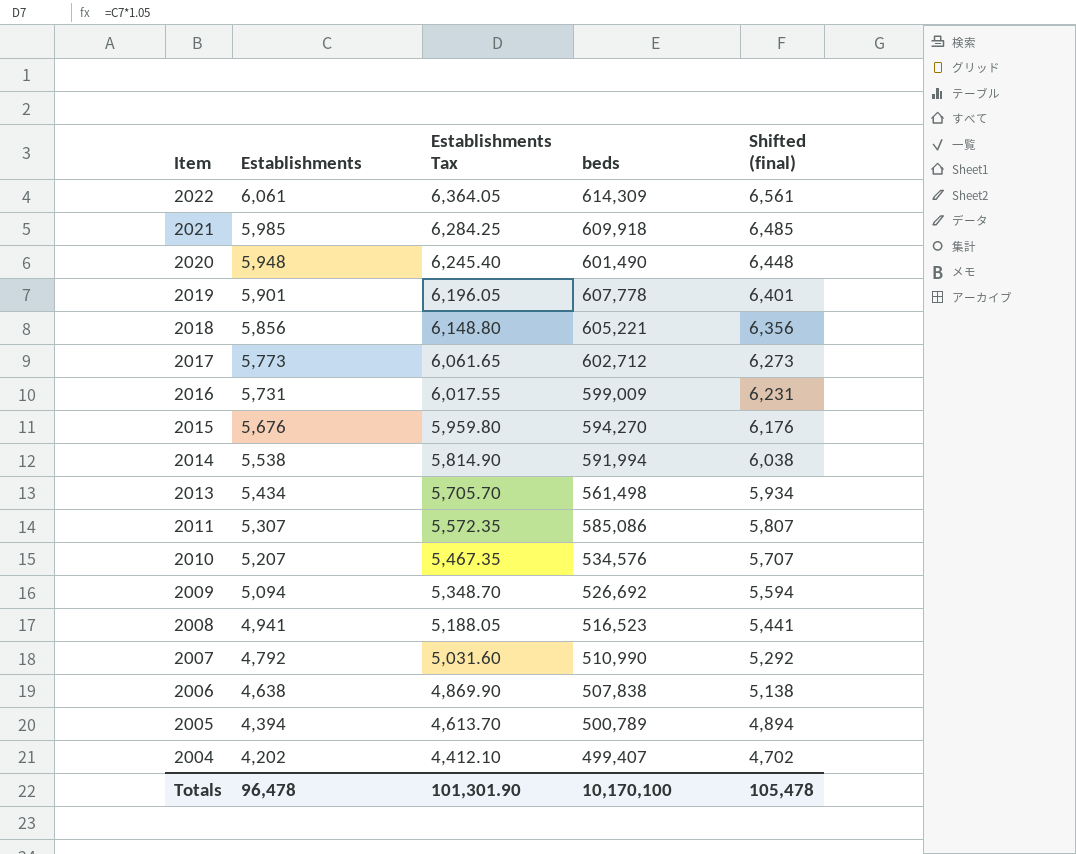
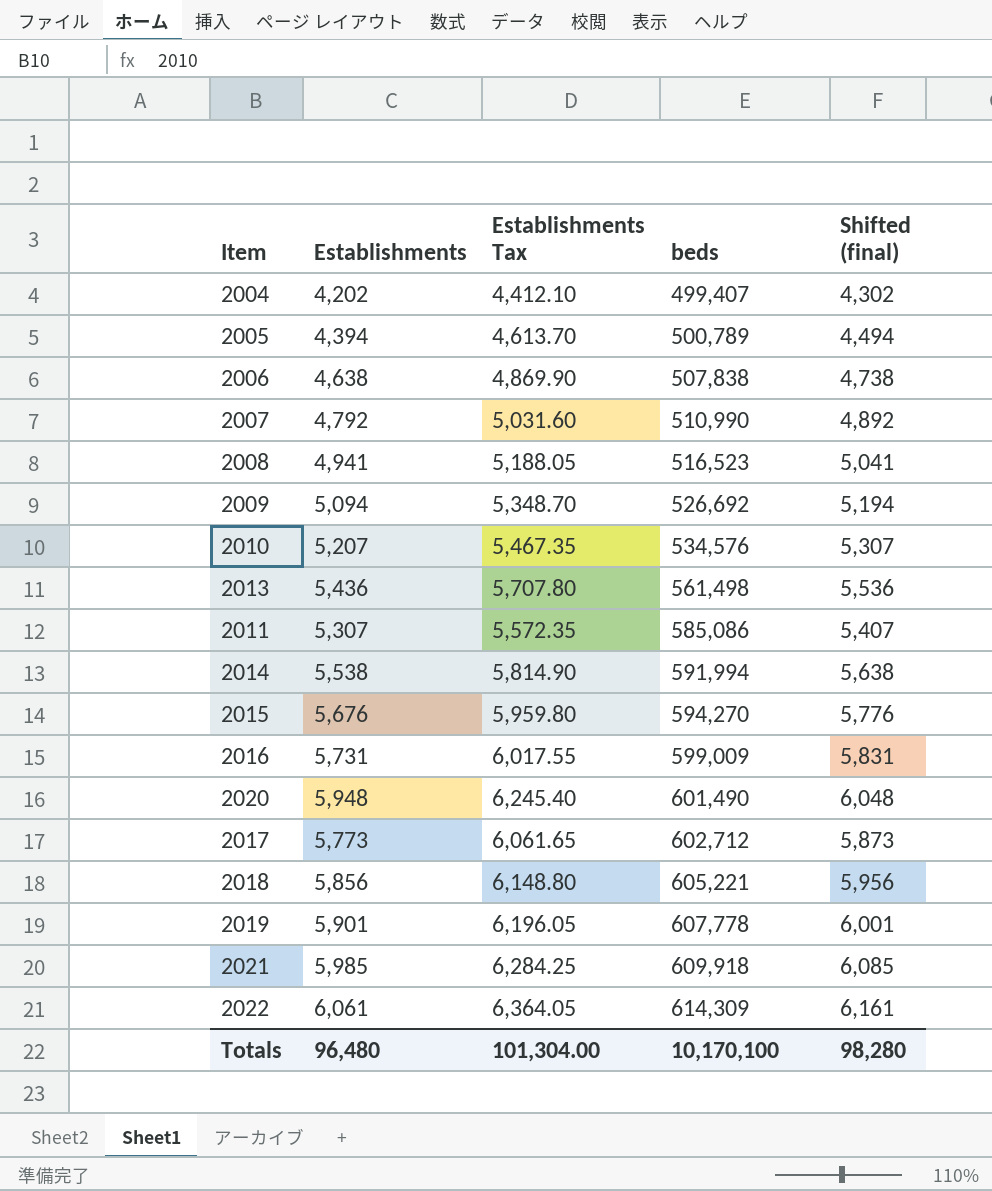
row order: Item descending -> beds ascending
column Shifted (final) | formula: [Establishments] + 500 -> [Establishments] + 100
2013 | Establishments: 5,434 -> 5,436
2013 | Establishments Tax: 5,705.70 -> 5,707.80
Totals | Establishments: 96,478 -> 96,480
Totals | Establishments Tax: 101,301.90 -> 101,304.00
Totals | Shifted (final): 105,478 -> 98,280

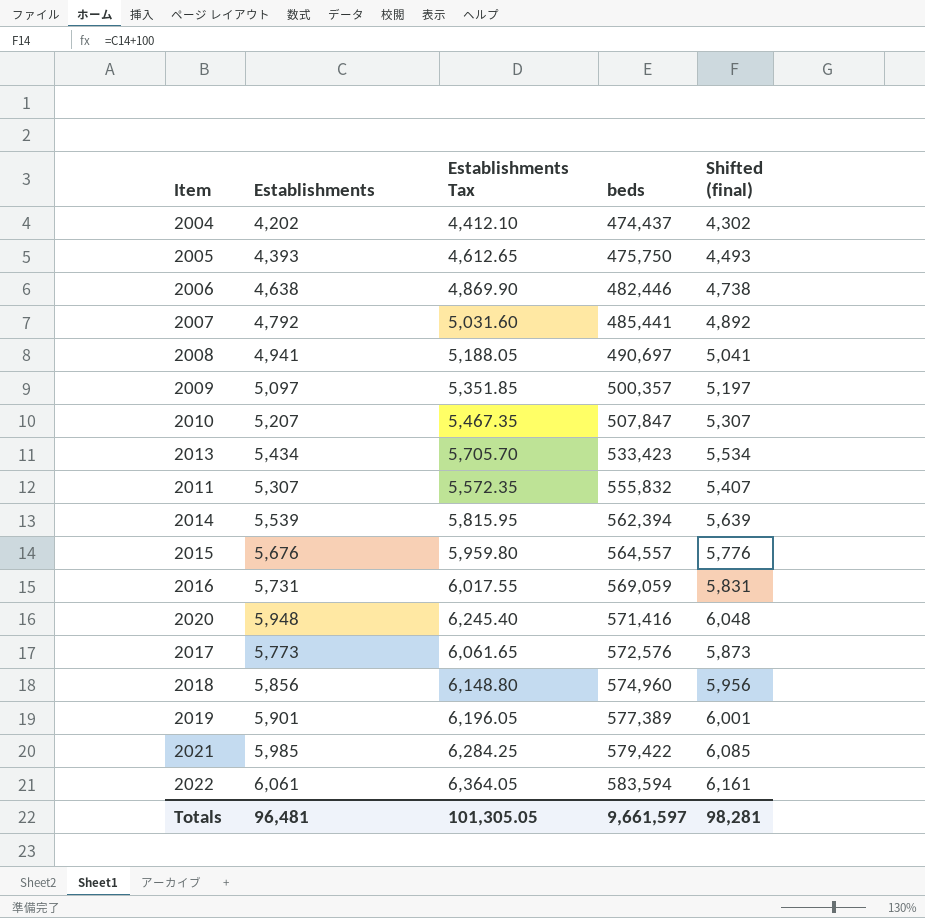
2004 | beds: 499,407 -> 474,437
2005 | Establishments: 4,394 -> 4,393
2005 | Establishments Tax: 4,613.70 -> 4,612.65
2005 | beds: 500,789 -> 475,750
2005 | Shifted (final): 4,494 -> 4,493
2006 | beds: 507,838 -> 482,446
2007 | beds: 510,990 -> 485,441
2008 | beds: 516,523 -> 490,697
2009 | Establishments: 5,094 -> 5,097
2009 | Establishments Tax: 5,348.70 -> 5,351.85
2009 | beds: 526,692 -> 500,357
2009 | Shifted (final): 5,194 -> 5,197
2010 | beds: 534,576 -> 507,847
2013 | Establishments: 5,436 -> 5,434
2013 | Establishments Tax: 5,707.80 -> 5,705.70
2013 | beds: 561,498 -> 533,423
2013 | Shifted (final): 5,536 -> 5,534
2011 | beds: 585,086 -> 555,832
2014 | Establishments: 5,538 -> 5,539
2014 | Establishments Tax: 5,814.90 -> 5,815.95
2014 | beds: 591,994 -> 562,394
2014 | Shifted (final): 5,638 -> 5,639
2015 | beds: 594,270 -> 564,557
2016 | beds: 599,009 -> 569,059
2020 | beds: 601,490 -> 571,416
2017 | beds: 602,712 -> 572,576
2018 | beds: 605,221 -> 574,960
2019 | beds: 607,778 -> 577,389
2021 | beds: 609,918 -> 579,422
2022 | beds: 614,309 -> 583,594
Totals | Establishments: 96,480 -> 96,481
Totals | Establishments Tax: 101,304.00 -> 101,305.05
Totals | beds: 10,170,100 -> 9,661,597
Totals | Shifted (final): 98,280 -> 98,281

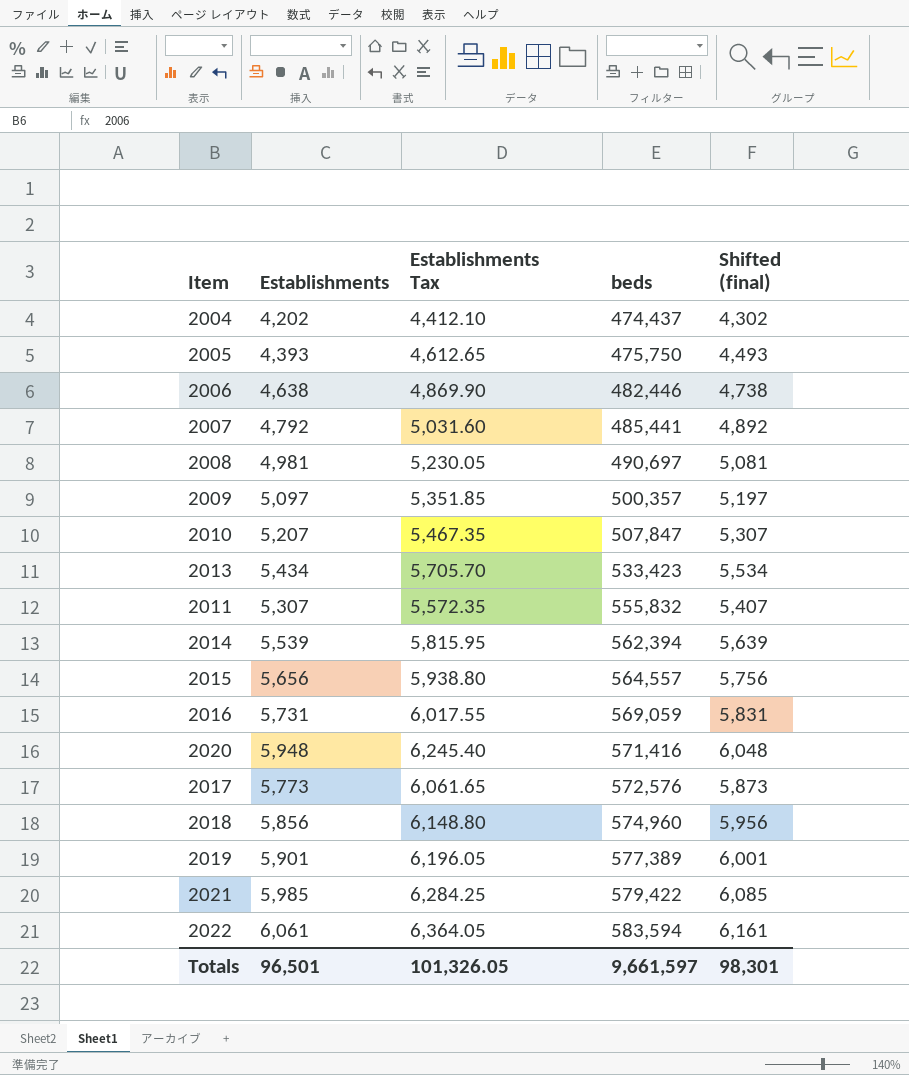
2008 | Establishments: 4,941 -> 4,981
2008 | Establishments Tax: 5,188.05 -> 5,230.05
2008 | Shifted (final): 5,041 -> 5,081
2015 | Establishments: 5,676 -> 5,656
2015 | Establishments Tax: 5,959.80 -> 5,938.80
2015 | Shifted (final): 5,776 -> 5,756
Totals | Establishments: 96,481 -> 96,501
Totals | Establishments Tax: 101,305.05 -> 101,326.05
Totals | Shifted (final): 98,281 -> 98,301

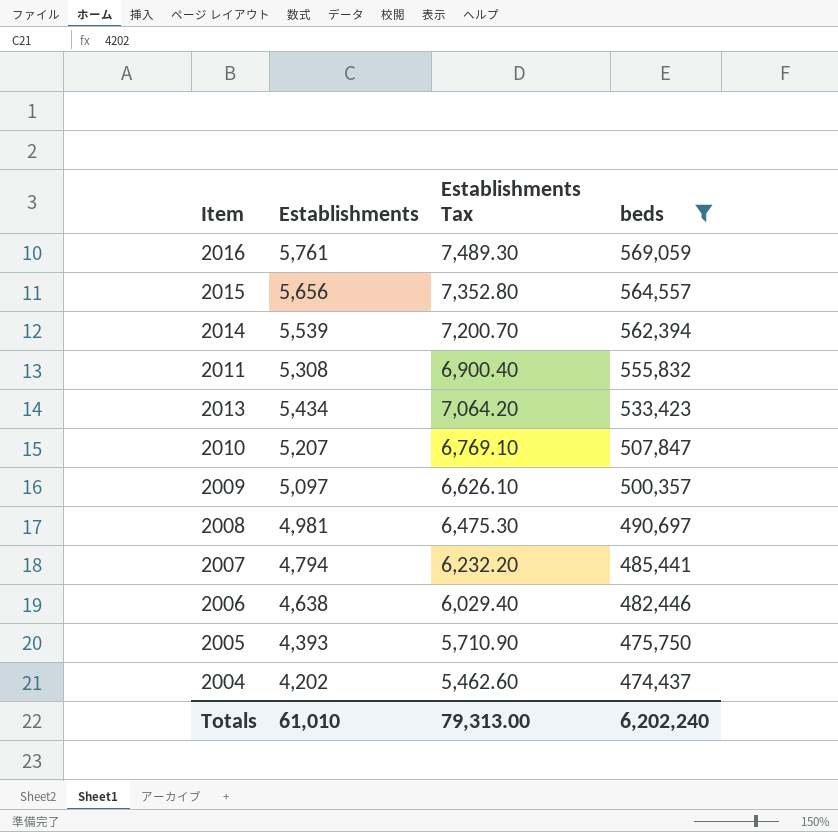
filter: none -> beds <= 569,059
row order: beds ascending -> beds descending
column Shifted (final) | formula: [Establishments] + 100 -> none
column Establishments Tax | formula: [Establishments] * 1.05 -> [Establishments] * 1.3
2016 | Establishments: 5,731 -> 5,761
2011 | Establishments: 5,307 -> 5,308
2007 | Establishments: 4,792 -> 4,794
Totals | Establishments: 96,501 -> 61,010
Totals | Establishments Tax: 101,326.05 -> 79,313.00
Totals | beds: 9,661,597 -> 6,202,240

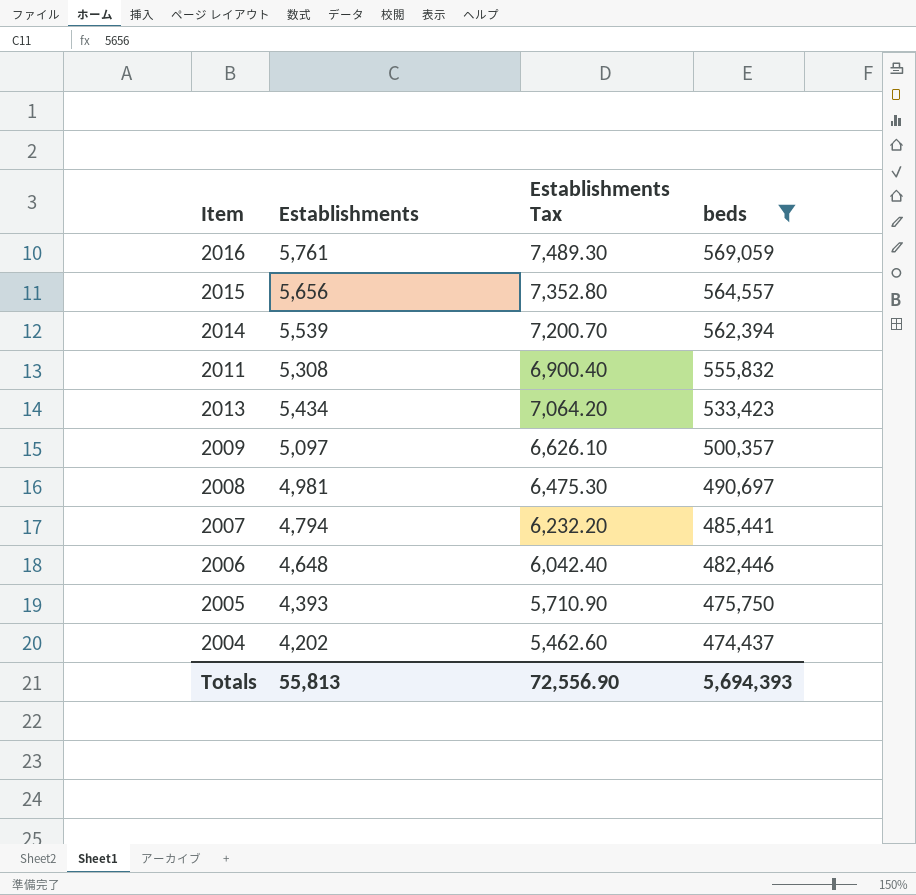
row 2010: 5,207 | 6,769.10 | 507,847 -> none
2006 | Establishments: 4,638 -> 4,648
2006 | Establishments Tax: 6,029.40 -> 6,042.40
Totals | Establishments: 61,010 -> 55,813
Totals | Establishments Tax: 79,313.00 -> 72,556.90
Totals | beds: 6,202,240 -> 5,694,393

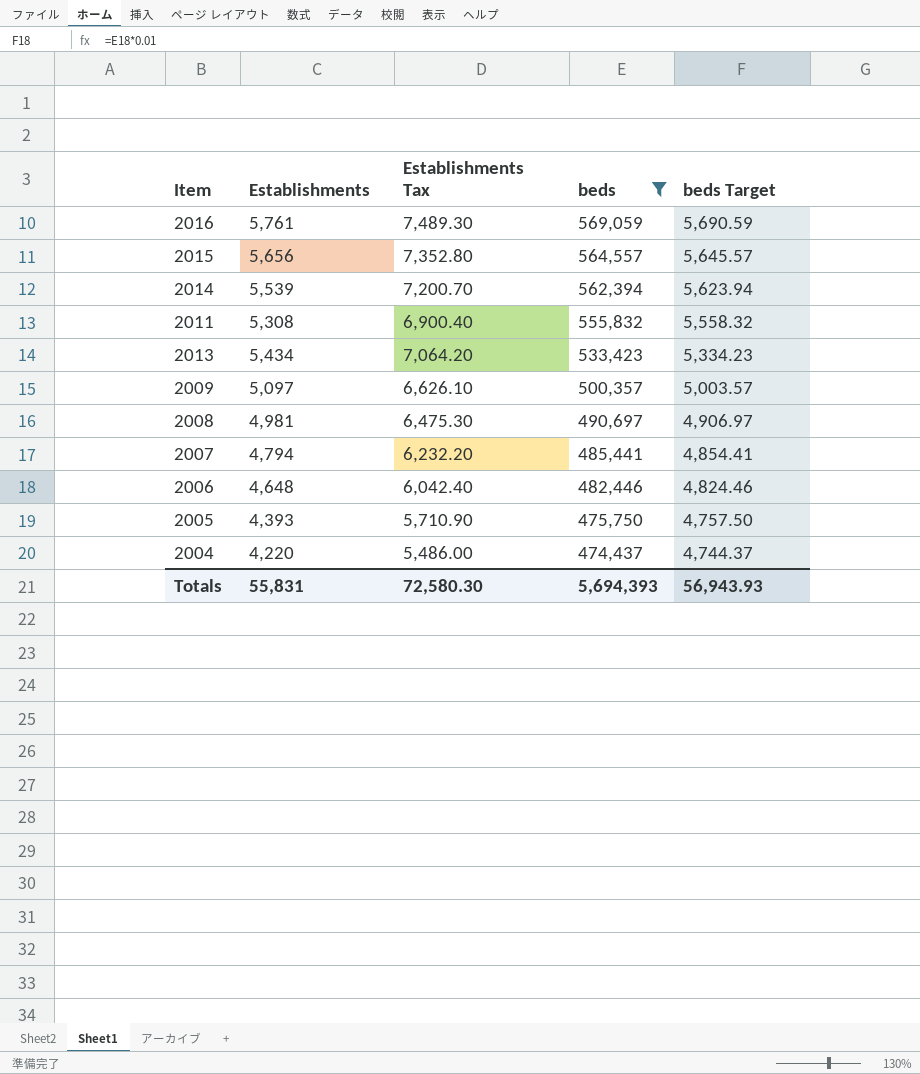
column beds Target | formula: none -> [beds] * 0.01
2004 | Establishments: 4,202 -> 4,220
2004 | Establishments Tax: 5,462.60 -> 5,486.00
Totals | Establishments: 55,813 -> 55,831
Totals | Establishments Tax: 72,556.90 -> 72,580.30

